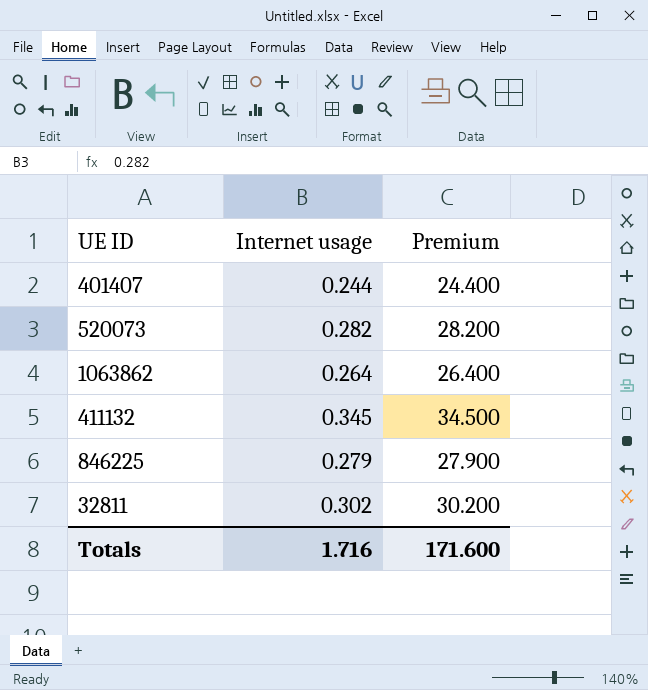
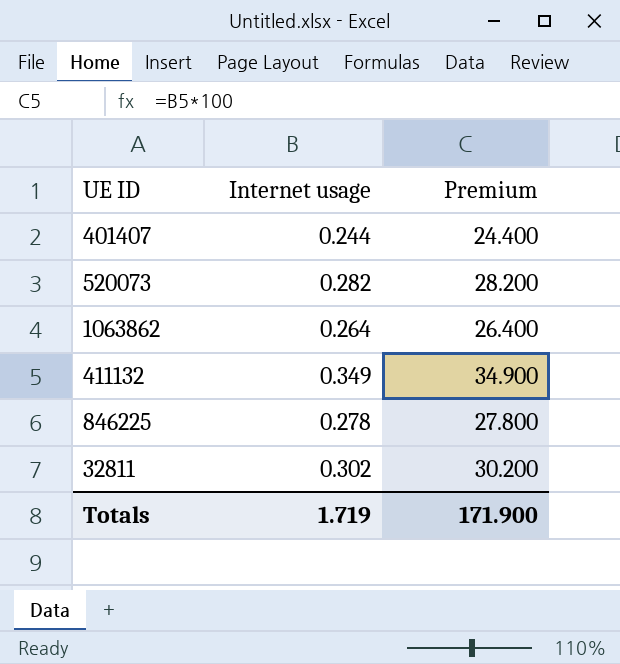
411132 | Internet usage: 0.345 -> 0.349
411132 | Premium: 34.500 -> 34.900
846225 | Internet usage: 0.279 -> 0.278
846225 | Premium: 27.900 -> 27.800
Totals | Internet usage: 1.716 -> 1.719
Totals | Premium: 171.600 -> 171.900

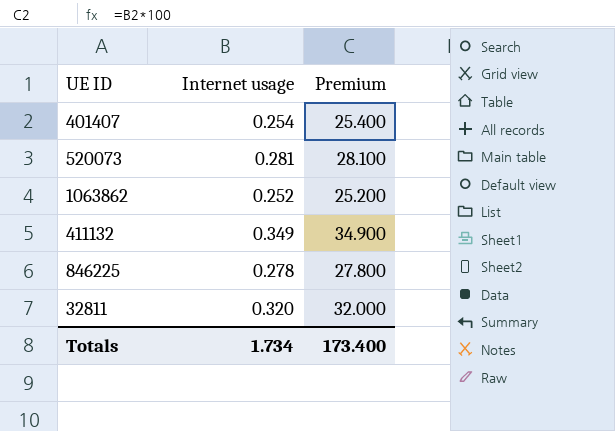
401407 | Internet usage: 0.244 -> 0.254
401407 | Premium: 24.400 -> 25.400
520073 | Internet usage: 0.282 -> 0.281
520073 | Premium: 28.200 -> 28.100
1063862 | Internet usage: 0.264 -> 0.252
1063862 | Premium: 26.400 -> 25.200
32811 | Internet usage: 0.302 -> 0.320
32811 | Premium: 30.200 -> 32.000
Totals | Internet usage: 1.719 -> 1.734
Totals | Premium: 171.900 -> 173.400

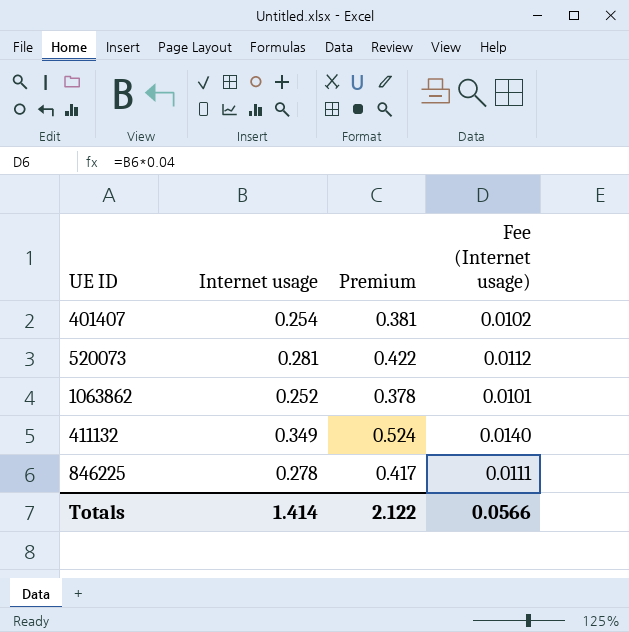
column Premium | formula: [Internet usage] * 100 -> [Internet usage] * 1.5
column Fee (Internet usage) | formula: none -> [Internet usage] * 0.04
row 32811: 0.320 | 32.000 -> none
Totals | Internet usage: 1.734 -> 1.414
Totals | Premium: 173.400 -> 2.122

